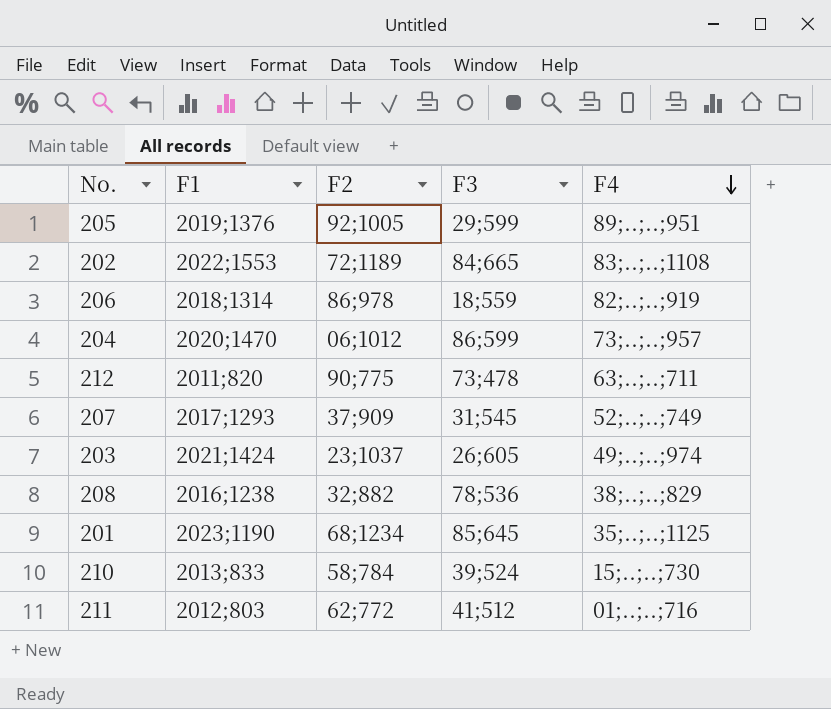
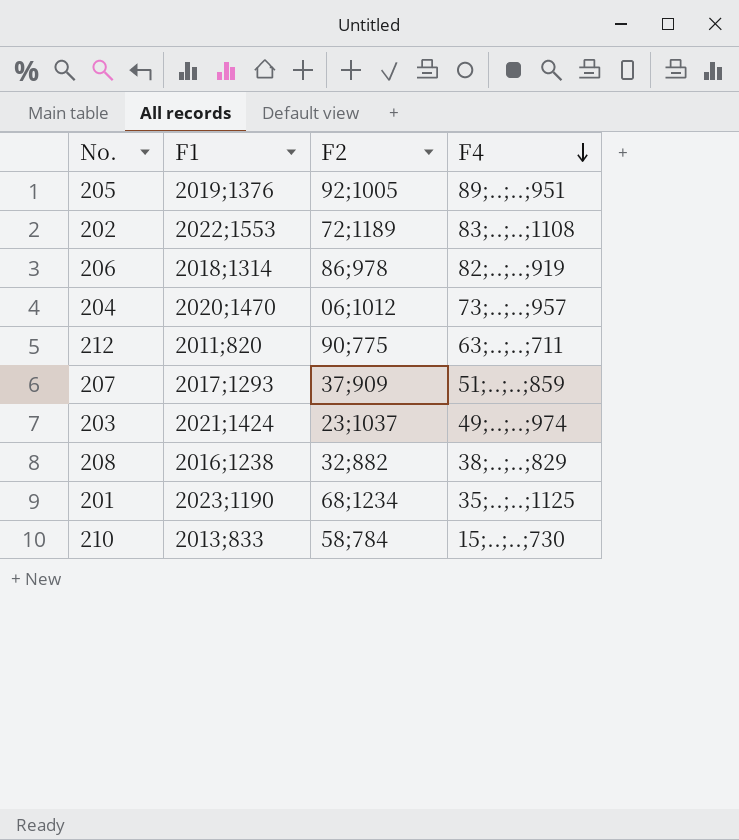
column F3 | position: 4 -> none
row 211: 2012;803 | 62;772 | 41;512 | 01;..;..;716 -> none
207 | F4: 52;..;..;749 -> 51;..;..;859

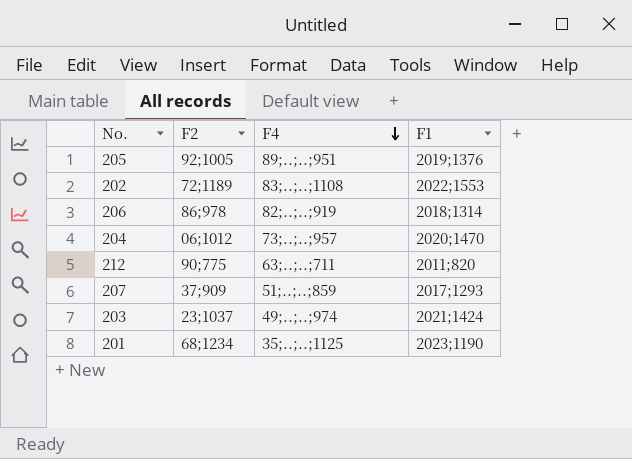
column F1 | position: 2 -> 4
row 208: 2016;1238 | 32;882 | 38;..;..;829 -> none
row 210: 2013;833 | 58;784 | 15;..;..;730 -> none

